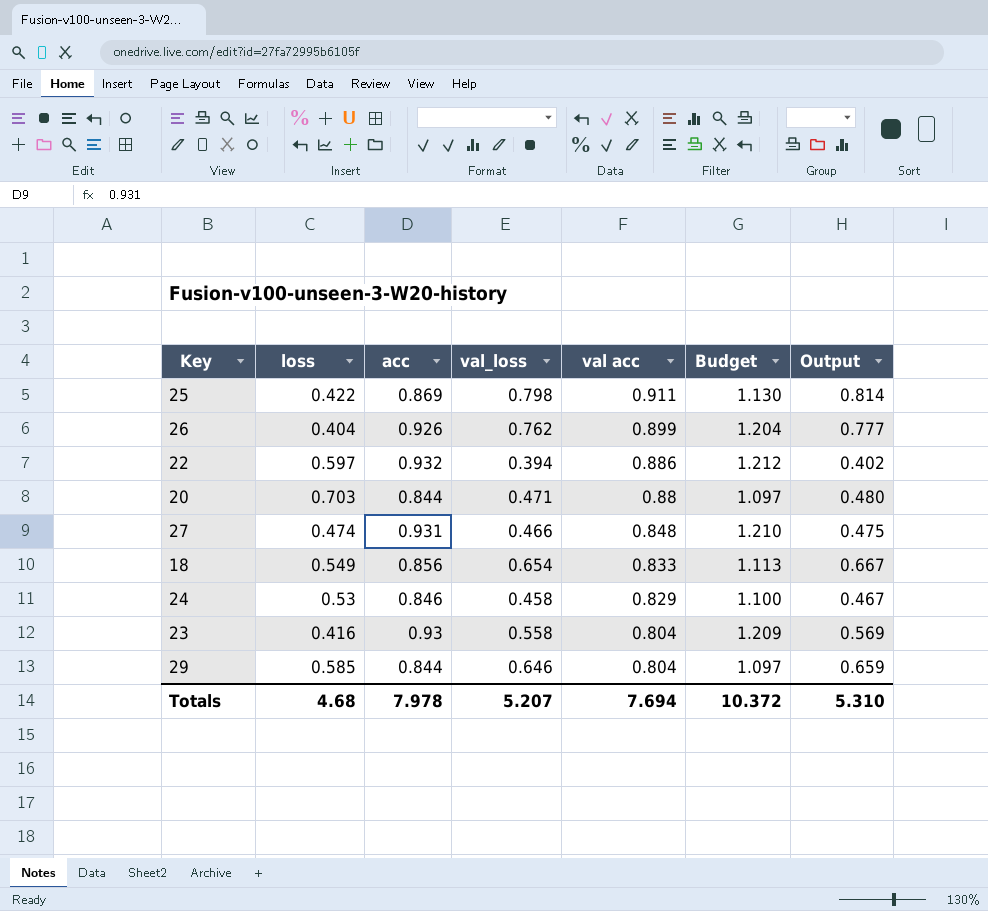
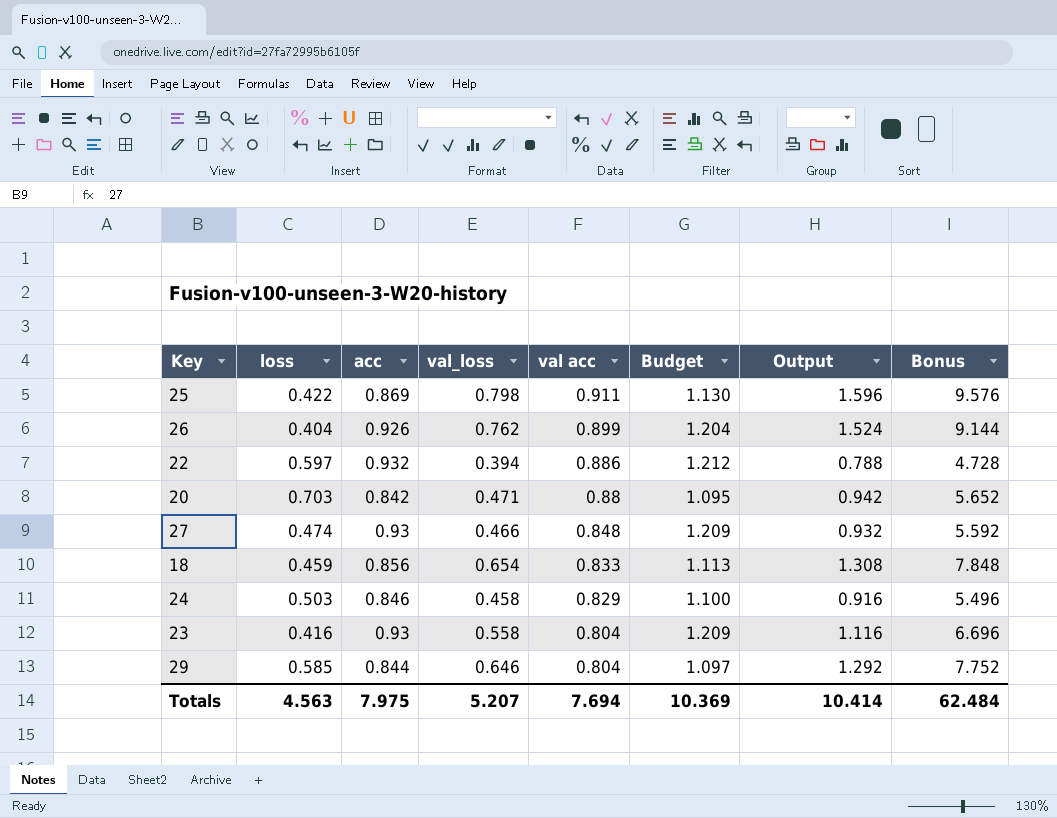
column Output | formula: [val_loss] * 1.02 -> [val_loss] * 2
column Bonus | formula: none -> [val_loss] * 12
20 | acc: 0.844 -> 0.842
20 | Budget: 1.097 -> 1.095
27 | acc: 0.931 -> 0.93
27 | Budget: 1.210 -> 1.209
18 | loss: 0.549 -> 0.459
24 | loss: 0.53 -> 0.503
Totals | loss: 4.68 -> 4.563
Totals | acc: 7.978 -> 7.975
Totals | Budget: 10.372 -> 10.369
Totals | Output: 5.310 -> 10.414

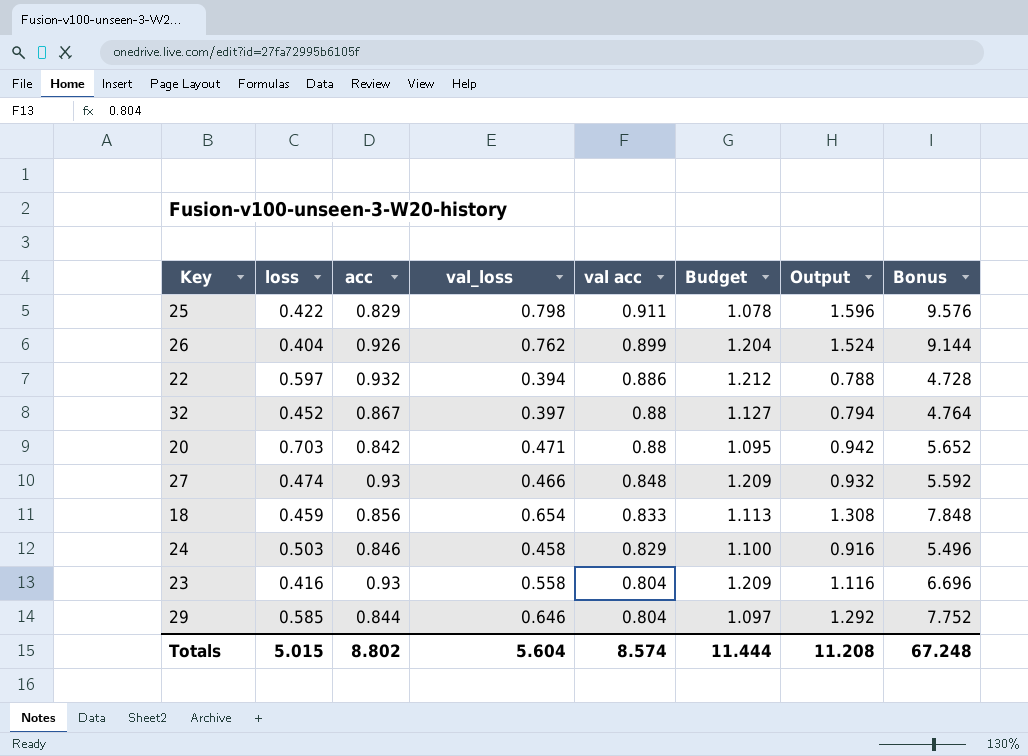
25 | acc: 0.869 -> 0.829
25 | Budget: 1.130 -> 1.078
row 32: none -> 0.452 | 0.867 | 0.397 | 0.88 | 1.127 | 0.794 | 4.764
Totals | loss: 4.563 -> 5.015
Totals | acc: 7.975 -> 8.802
Totals | val_loss: 5.207 -> 5.604
Totals | val acc: 7.694 -> 8.574
Totals | Budget: 10.369 -> 11.444
Totals | Output: 10.414 -> 11.208
Totals | Bonus: 62.484 -> 67.248

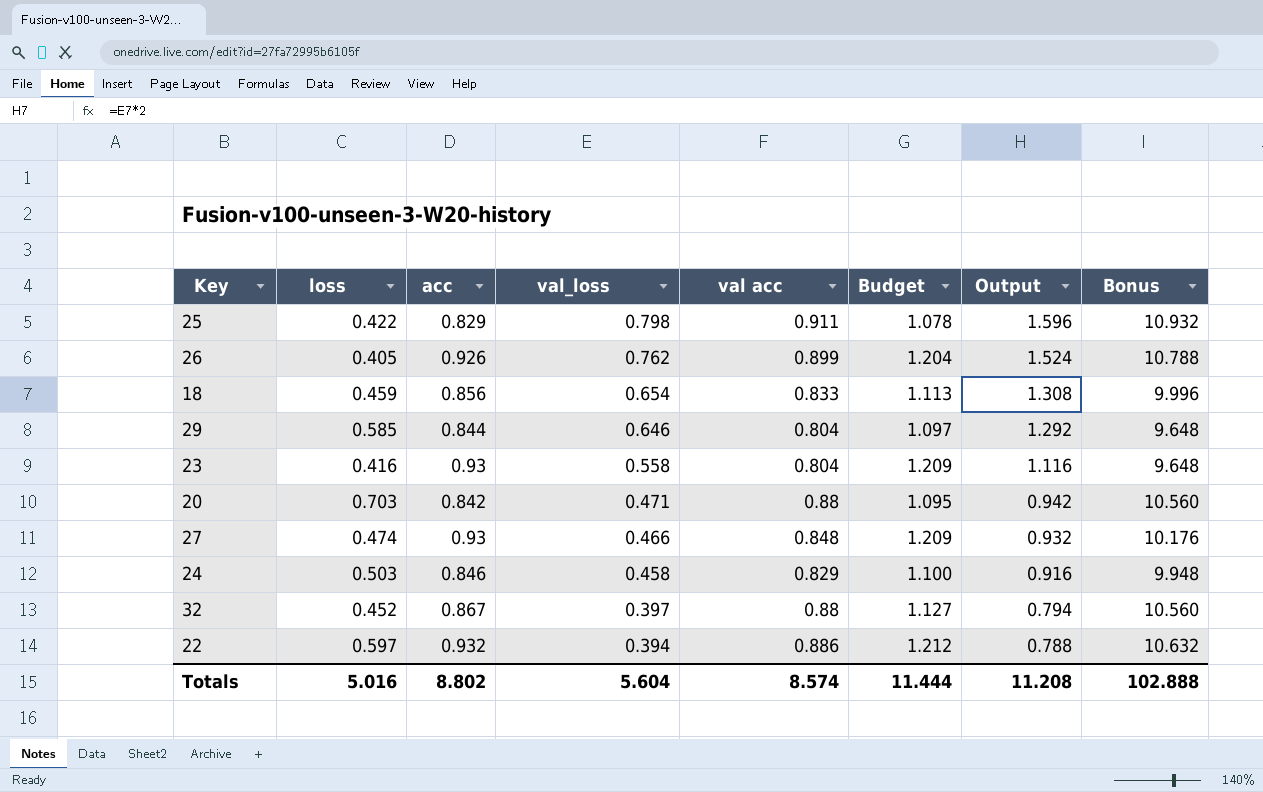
row order: val acc descending -> val_loss descending
column Bonus | formula: [val_loss] * 12 -> [val acc] * 12
26 | loss: 0.404 -> 0.405
Totals | loss: 5.015 -> 5.016
Totals | Bonus: 67.248 -> 102.888

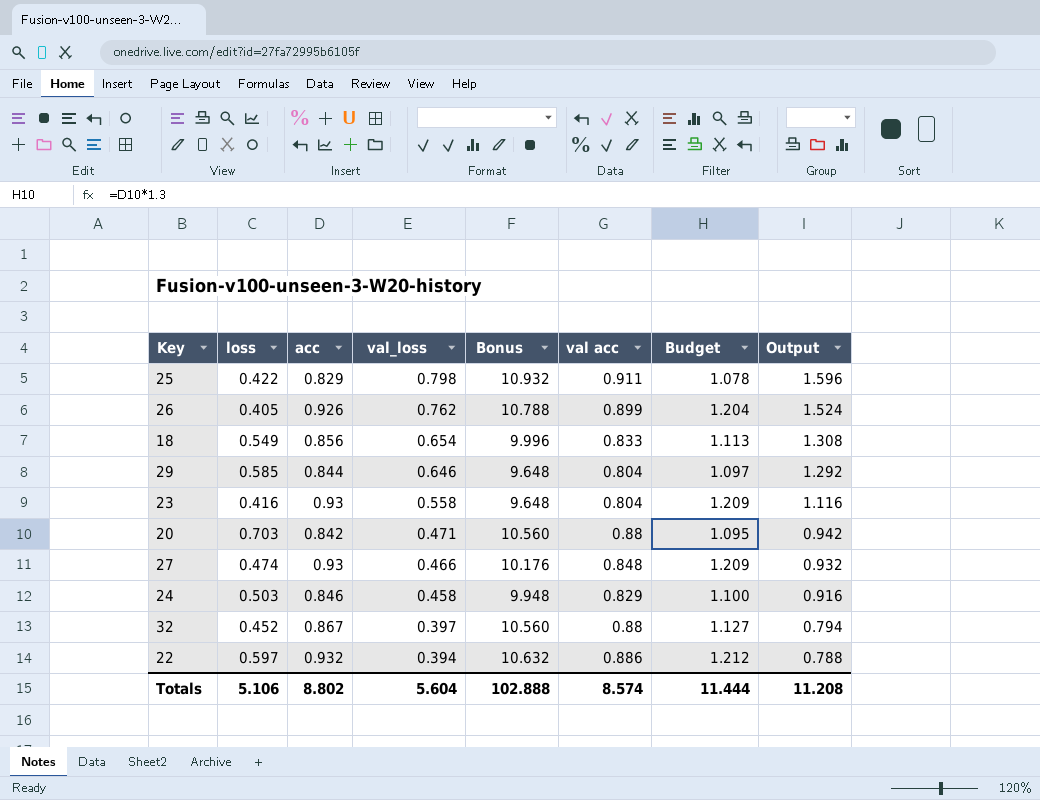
column Bonus | position: 8 -> 5
18 | loss: 0.459 -> 0.549
Totals | loss: 5.016 -> 5.106

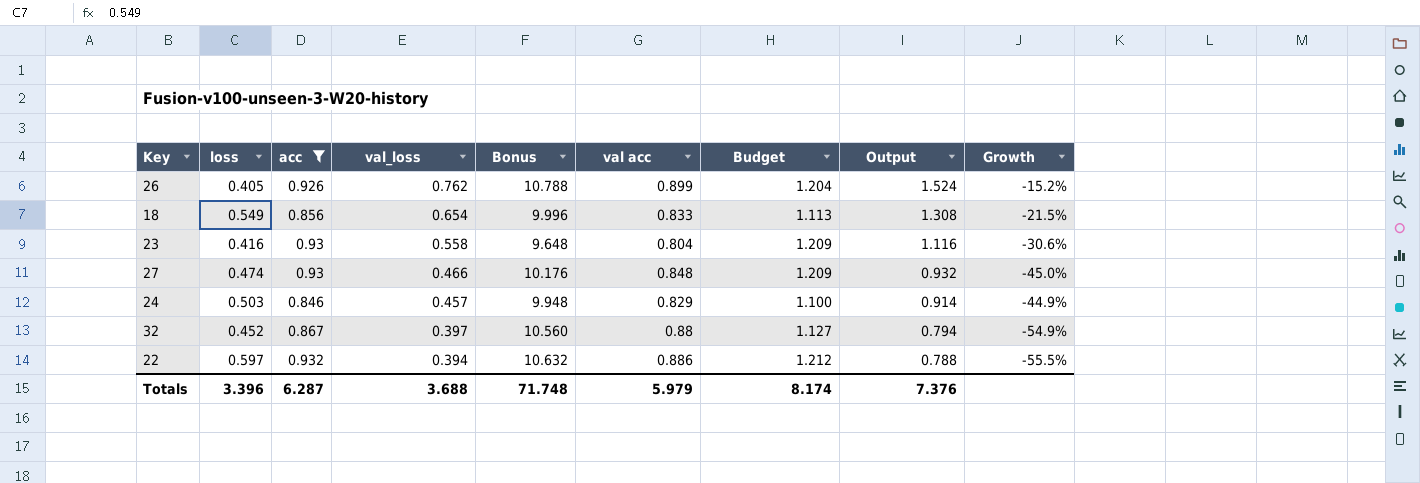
filter: none -> acc >= 0.846
column Growth | formula: none -> ([val_loss] - [val acc]) / [val acc]
24 | val_loss: 0.458 -> 0.457
24 | Output: 0.916 -> 0.914
Totals | loss: 5.106 -> 3.396
Totals | acc: 8.802 -> 6.287
Totals | val_loss: 5.604 -> 3.688
Totals | Bonus: 102.888 -> 71.748
Totals | val acc: 8.574 -> 5.979
Totals | Budget: 11.444 -> 8.174
Totals | Output: 11.208 -> 7.376

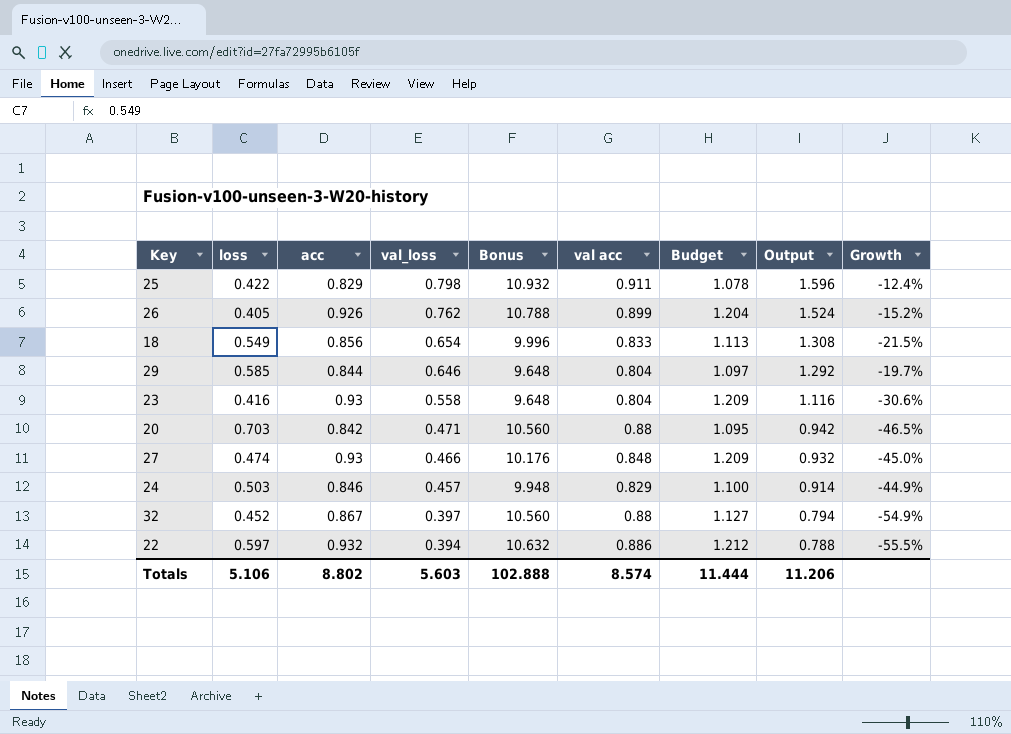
filter: acc >= 0.846 -> none
Totals | loss: 3.396 -> 5.106
Totals | acc: 6.287 -> 8.802
Totals | val_loss: 3.688 -> 5.603
Totals | Bonus: 71.748 -> 102.888
Totals | val acc: 5.979 -> 8.574
Totals | Budget: 8.174 -> 11.444
Totals | Output: 7.376 -> 11.206

